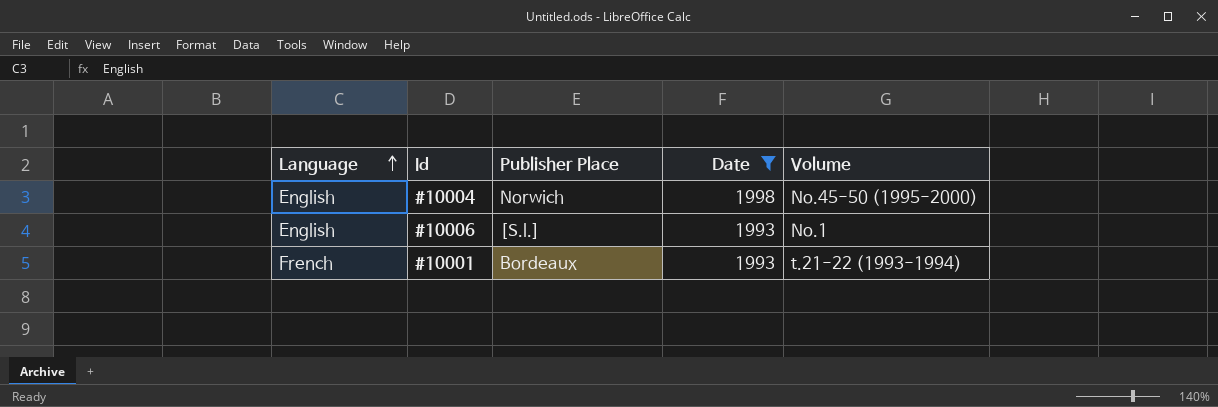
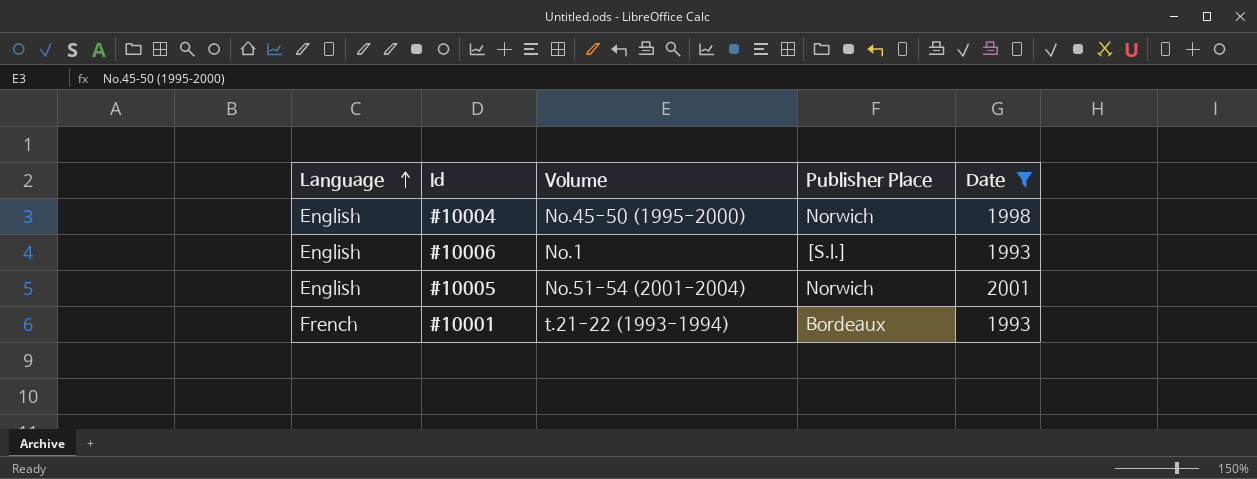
column Volume | position: 5 -> 3
row #10005: none -> English | No.51-54 (2001-2004) | Norwich | 2001

